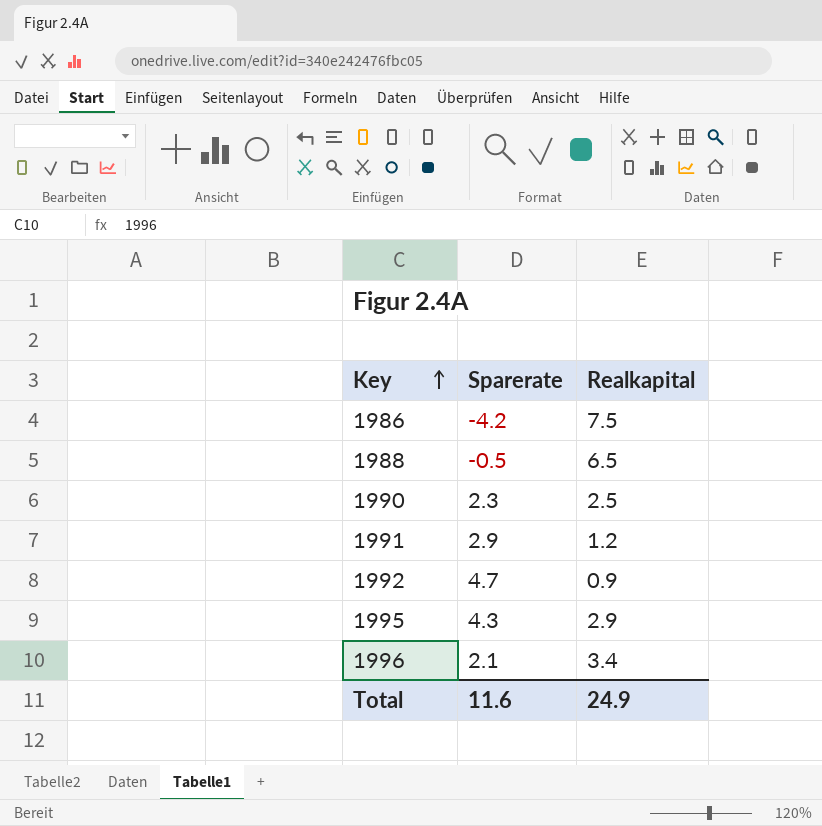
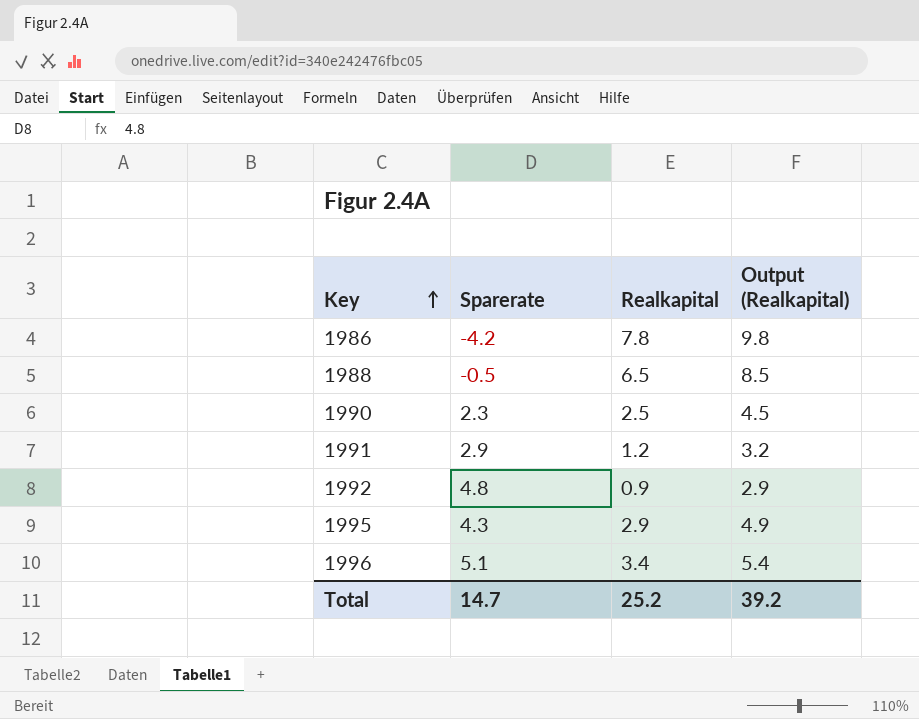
column Output (Realkapital) | formula: none -> [Realkapital] + 2
1986 | Realkapital: 7.5 -> 7.8
1992 | Sparerate: 4.7 -> 4.8
1996 | Sparerate: 2.1 -> 5.1
Total | Sparerate: 11.6 -> 14.7
Total | Realkapital: 24.9 -> 25.2

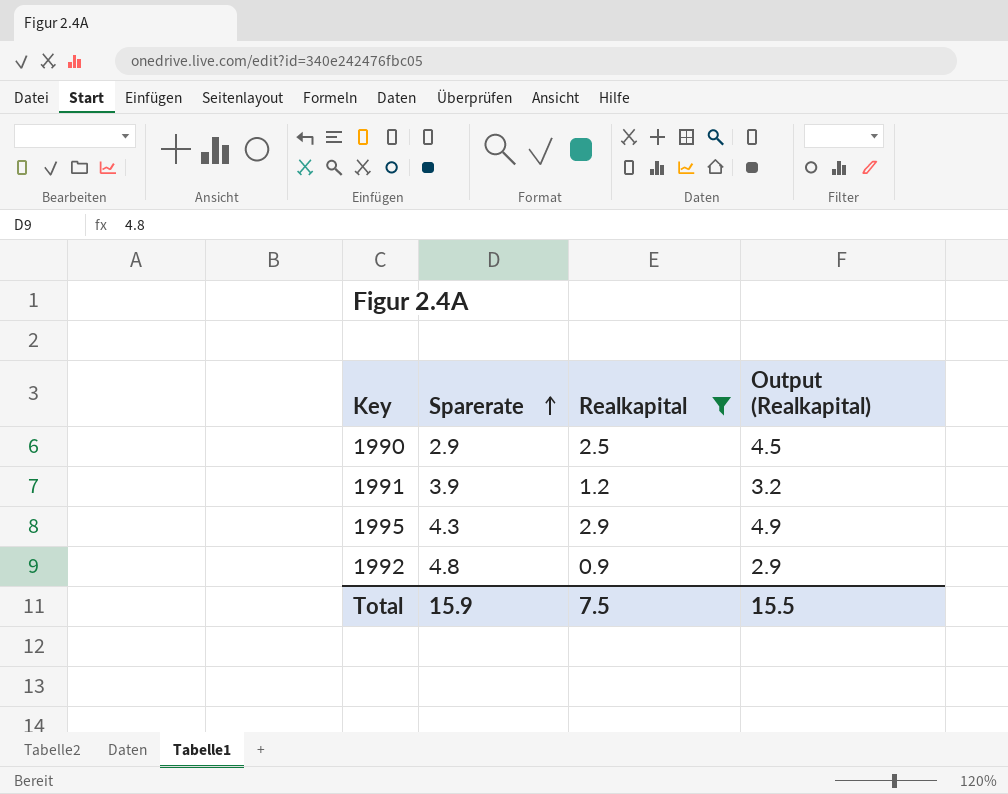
filter: none -> Realkapital <= 2.9
row order: Key ascending -> Sparerate ascending
1990 | Sparerate: 2.3 -> 2.9
1991 | Sparerate: 2.9 -> 3.9
Total | Sparerate: 14.7 -> 15.9
Total | Realkapital: 25.2 -> 7.5
Total | Output (Realkapital): 39.2 -> 15.5

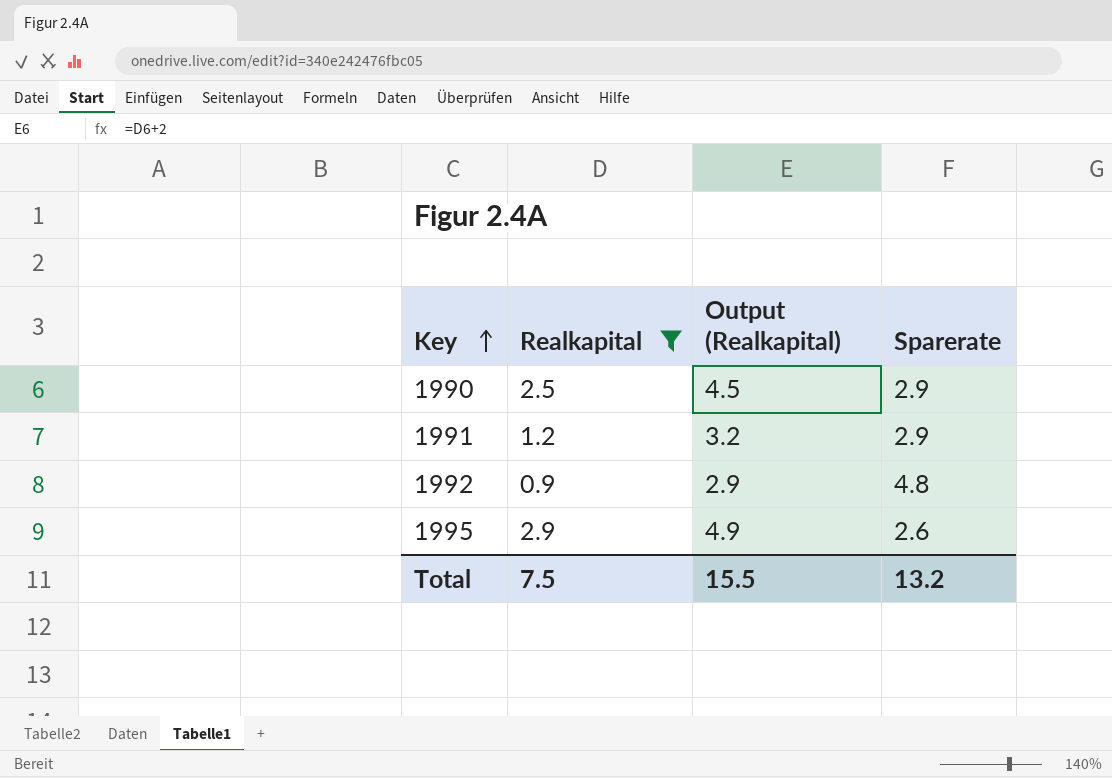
row order: Sparerate ascending -> Key ascending
column Sparerate | position: 2 -> 4
1991 | Sparerate: 3.9 -> 2.9
1995 | Sparerate: 4.3 -> 2.6
Total | Sparerate: 15.9 -> 13.2

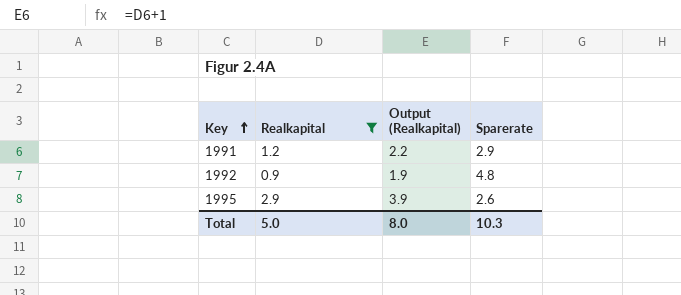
column Output (Realkapital) | formula: [Realkapital] + 2 -> [Realkapital] + 1
row 1990: 2.5 | 4.5 | 2.9 -> none
Total | Realkapital: 7.5 -> 5.0
Total | Output (Realkapital): 15.5 -> 8.0
Total | Sparerate: 13.2 -> 10.3

